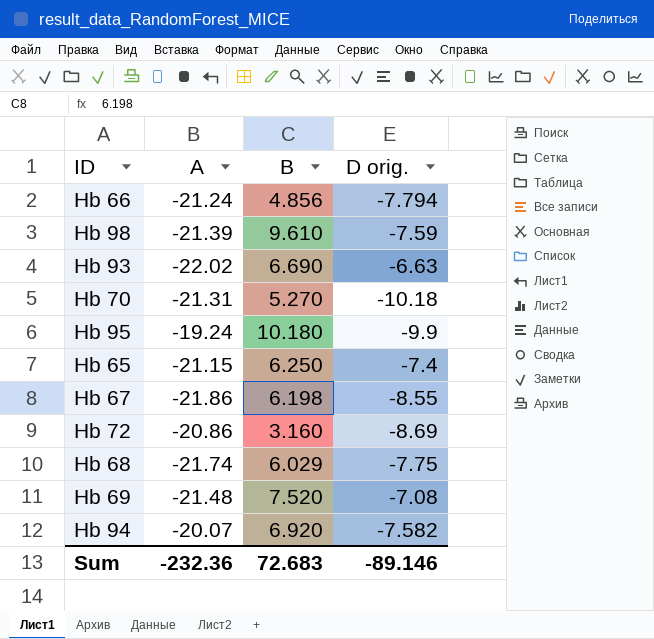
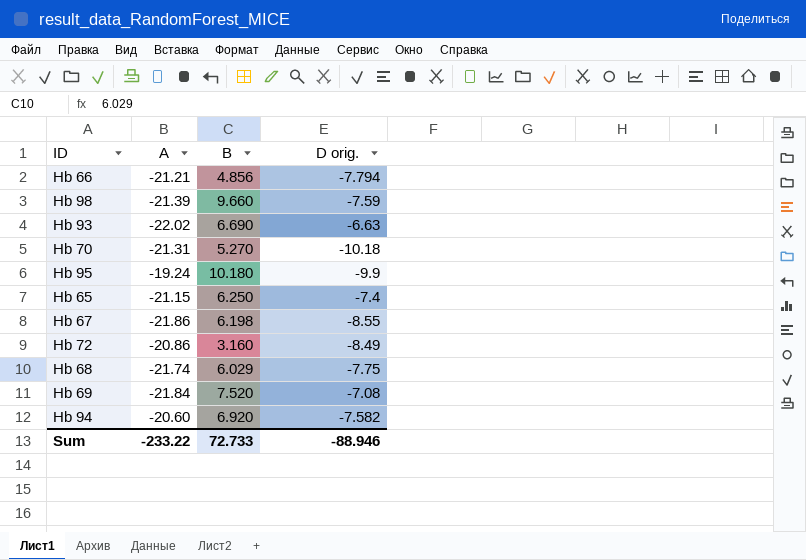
Hb 66 | A: -21.24 -> -21.21
Hb 98 | B: 9.610 -> 9.660
Hb 72 | D orig.: -8.69 -> -8.49
Hb 69 | A: -21.48 -> -21.84
Hb 94 | A: -20.07 -> -20.60
Sum | A: -232.36 -> -233.22
Sum | B: 72.683 -> 72.733
Sum | D orig.: -89.146 -> -88.946

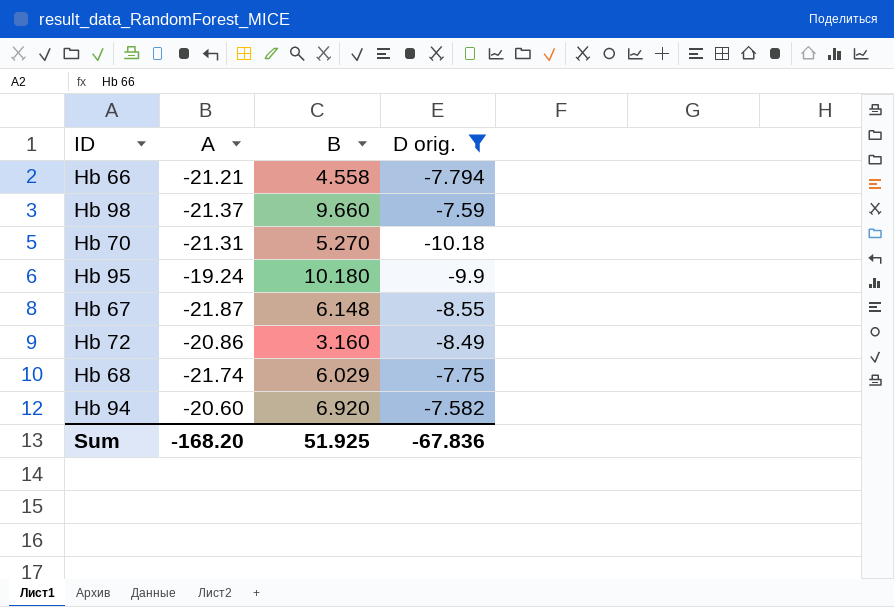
filter: none -> D orig. <= -7.582
Hb 66 | B: 4.856 -> 4.558
Hb 98 | A: -21.39 -> -21.37
Hb 67 | A: -21.86 -> -21.87
Hb 67 | B: 6.198 -> 6.148
Sum | A: -233.22 -> -168.20
Sum | B: 72.733 -> 51.925
Sum | D orig.: -88.946 -> -67.836

